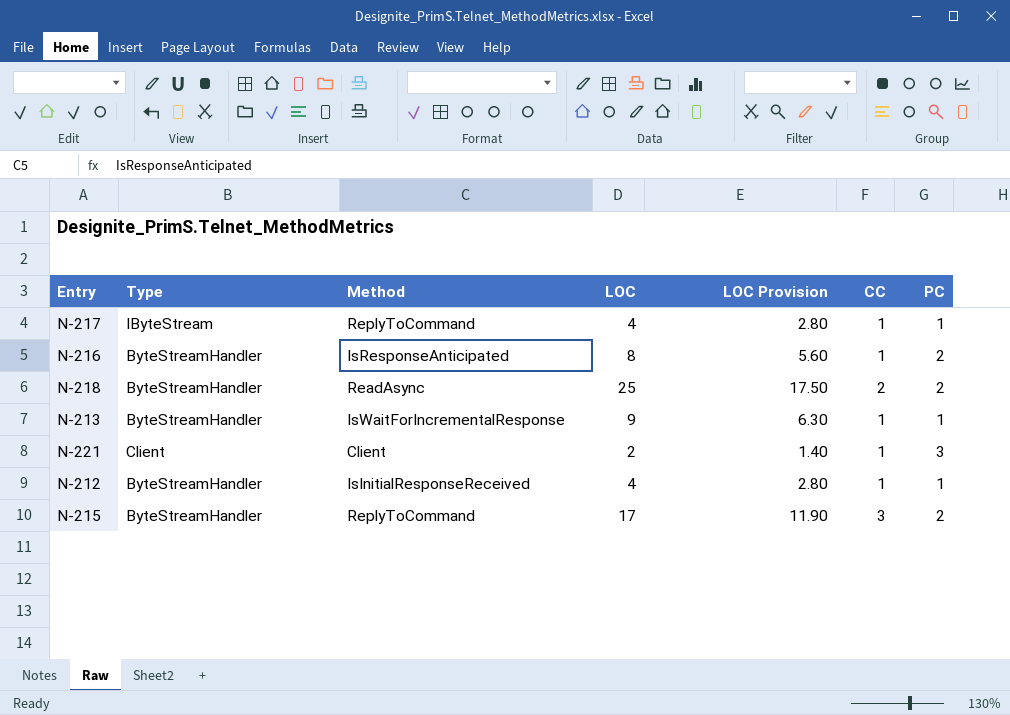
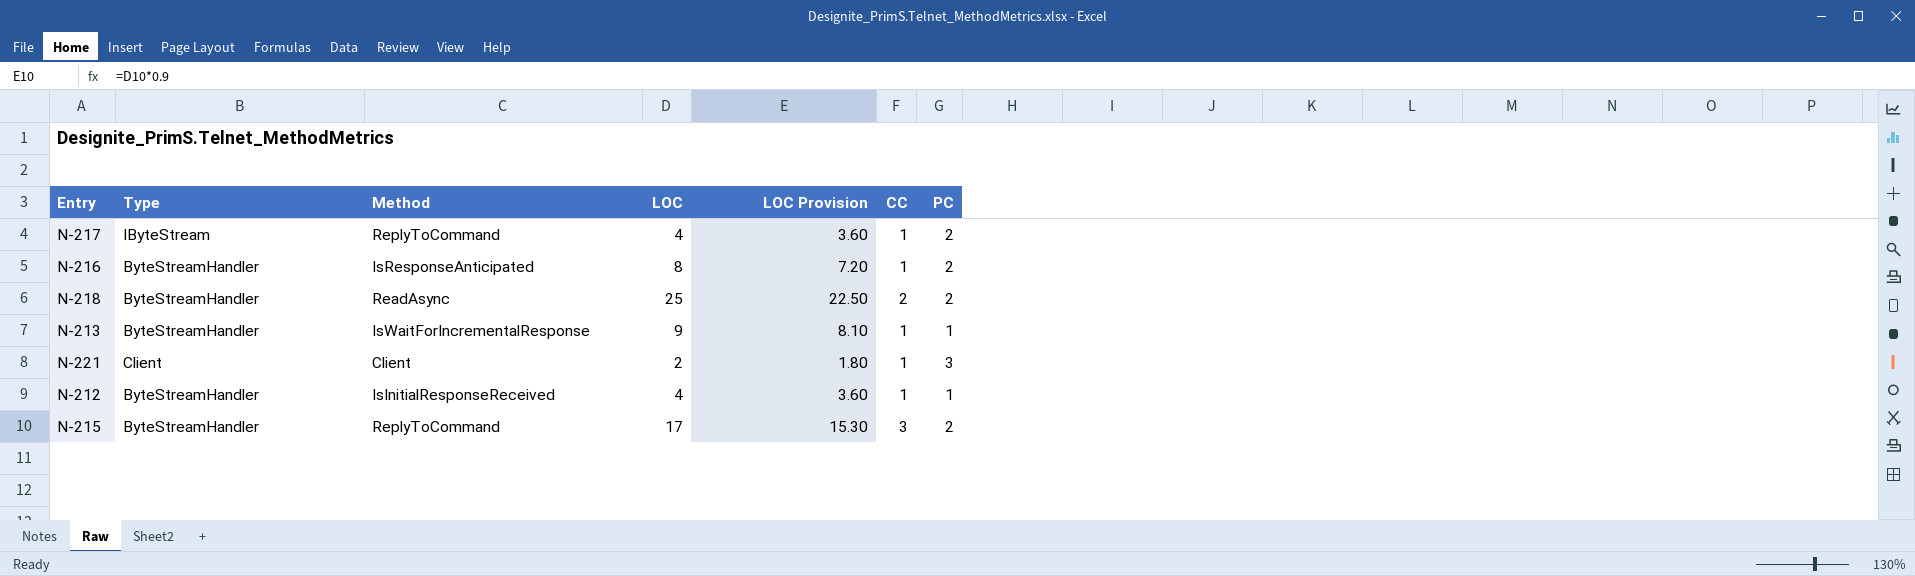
column LOC Provision | formula: [LOC] * 0.7 -> [LOC] * 0.9
N-217 | PC: 1 -> 2

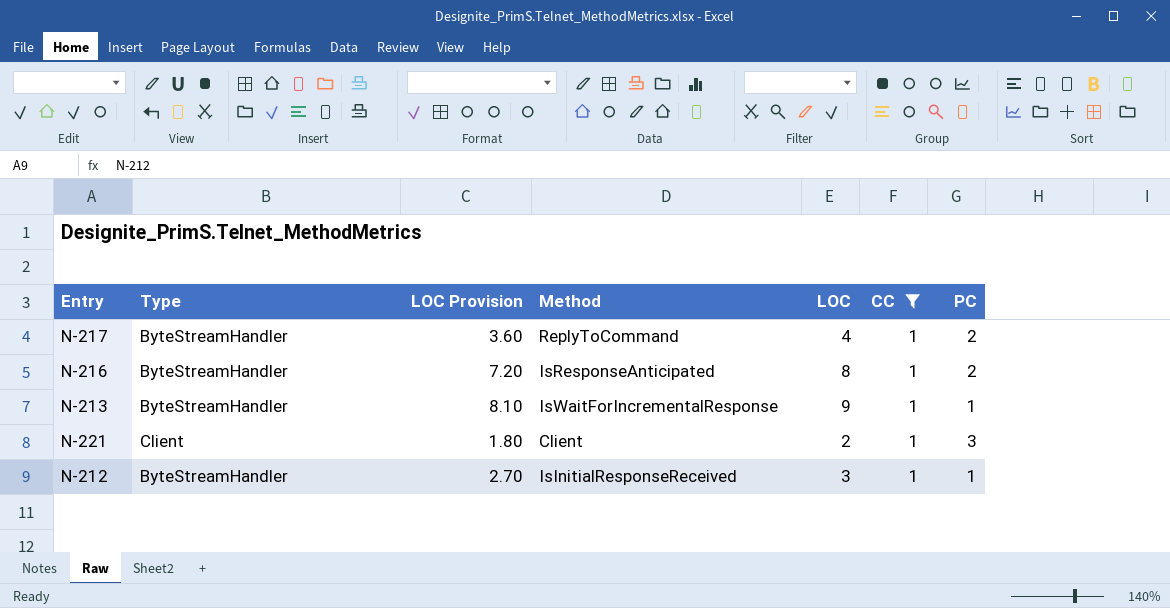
filter: none -> CC = 1
column LOC Provision | position: 5 -> 3
N-217 | Type: IByteStream -> ByteStreamHandler
N-212 | LOC Provision: 3.60 -> 2.70
N-212 | LOC: 4 -> 3

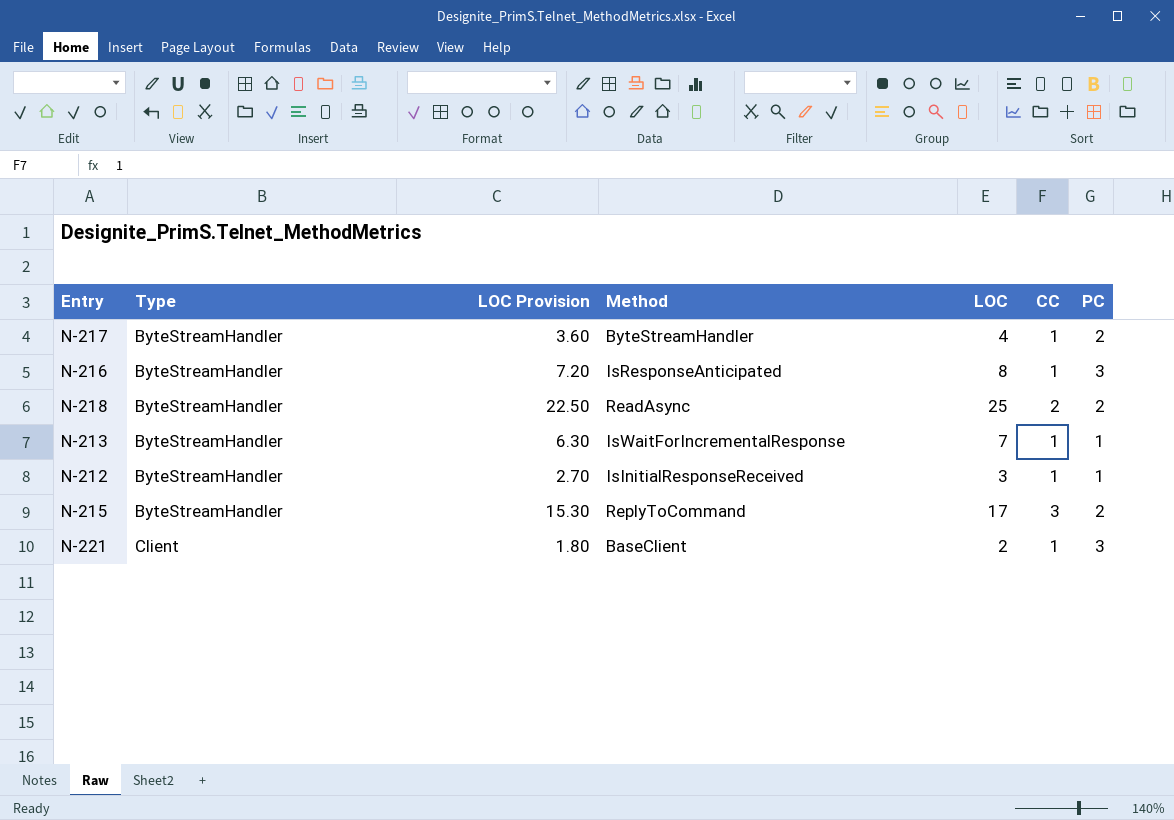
filter: CC = 1 -> none
row order: none -> Type ascending
N-217 | Method: ReplyToCommand -> ByteStreamHandler
N-216 | PC: 2 -> 3
N-213 | LOC Provision: 8.10 -> 6.30
N-213 | LOC: 9 -> 7
N-221 | Method: Client -> BaseClient

